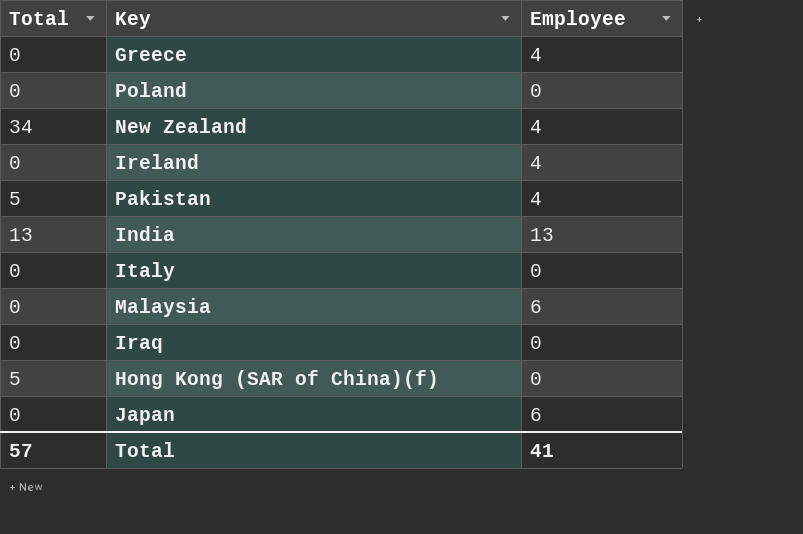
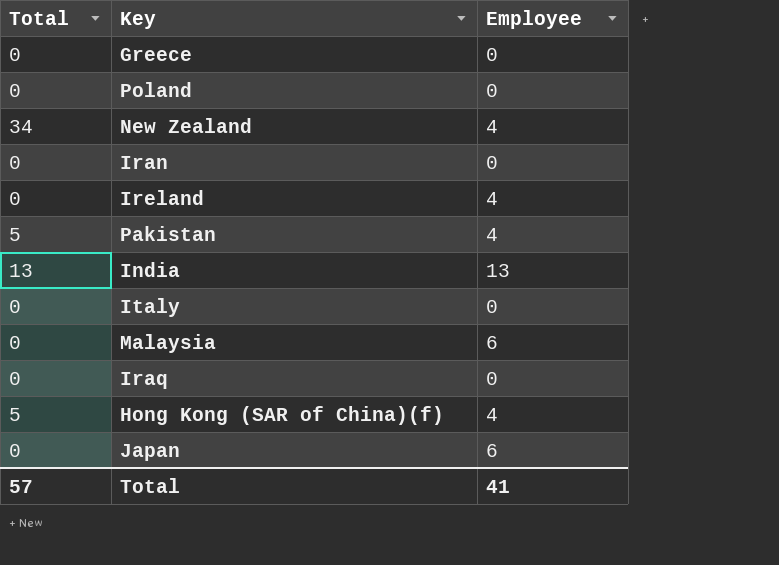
Greece | Employee: 4 -> 0
row Iran: none -> 0 | 0
Hong Kong (SAR of China)(f) | Employee: 0 -> 4

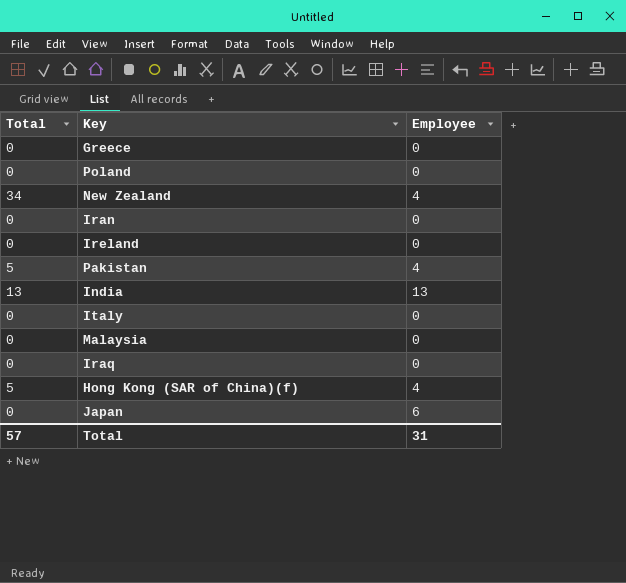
Ireland | Employee: 4 -> 0
Malaysia | Employee: 6 -> 0
Total | Employee: 41 -> 31

